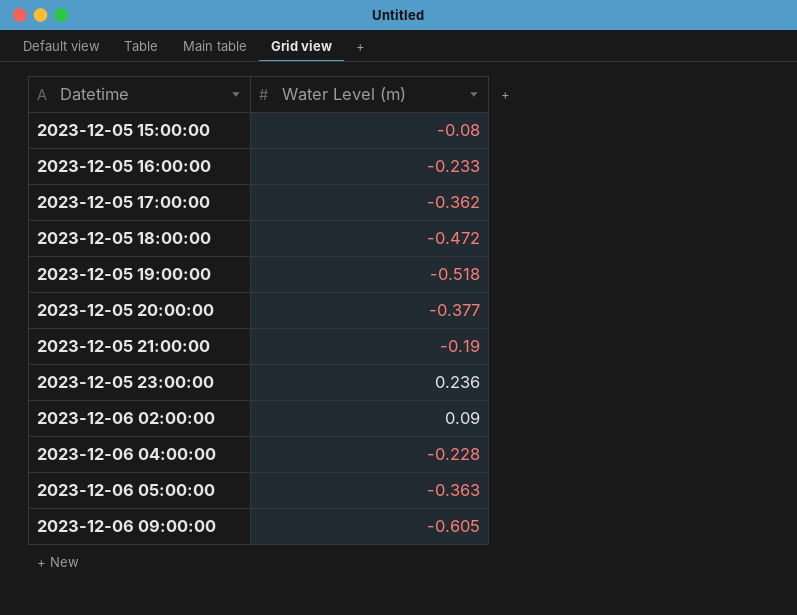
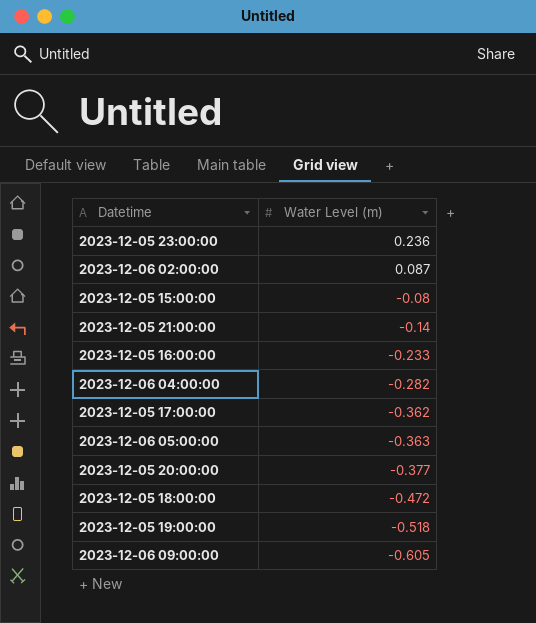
row order: Datetime ascending -> Water Level (m) descending
2023-12-06 02:00:00 | Water Level (m): 0.09 -> 0.087
2023-12-05 21:00:00 | Water Level (m): -0.19 -> -0.14
2023-12-06 04:00:00 | Water Level (m): -0.228 -> -0.282

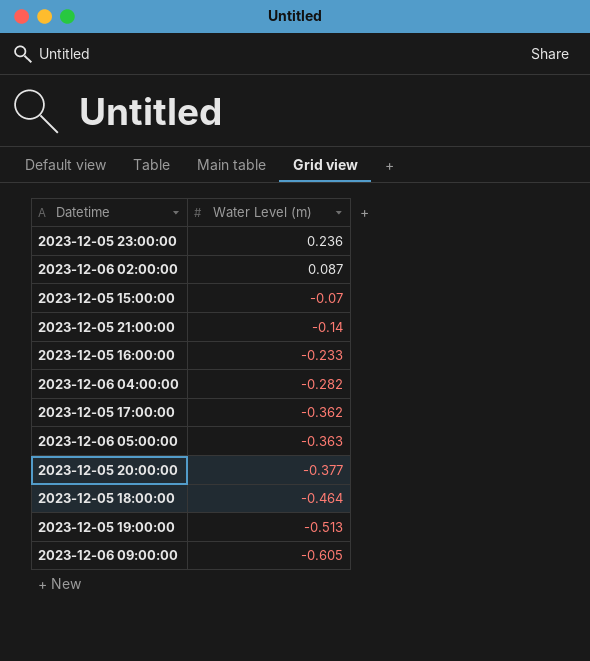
2023-12-05 15:00:00 | Water Level (m): -0.08 -> -0.07
2023-12-05 18:00:00 | Water Level (m): -0.472 -> -0.464
2023-12-05 19:00:00 | Water Level (m): -0.518 -> -0.513

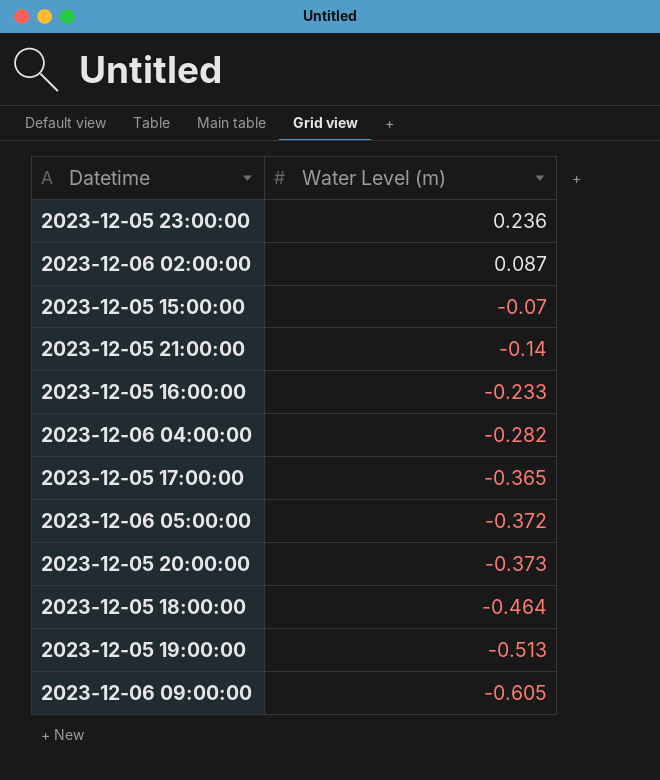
2023-12-05 17:00:00 | Water Level (m): -0.362 -> -0.365
2023-12-06 05:00:00 | Water Level (m): -0.363 -> -0.372
2023-12-05 20:00:00 | Water Level (m): -0.377 -> -0.373

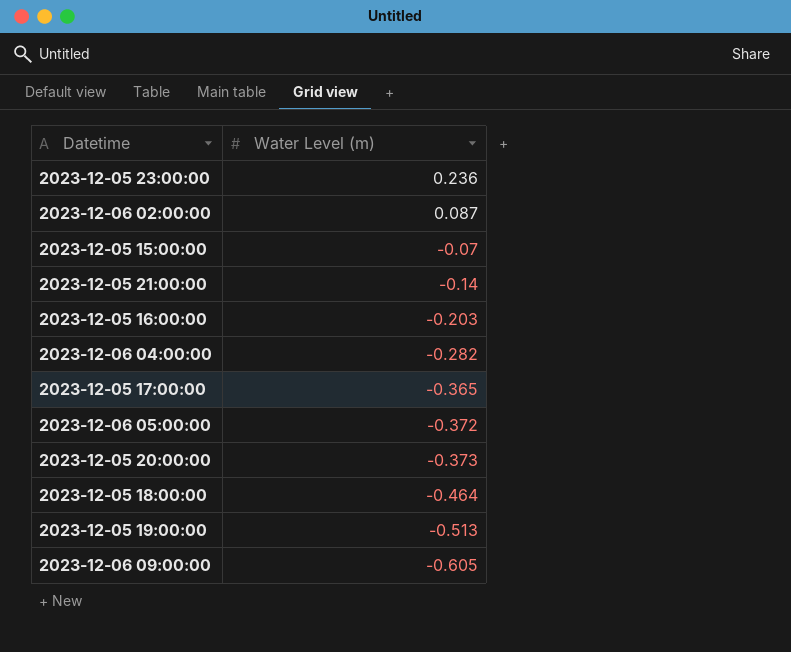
2023-12-05 16:00:00 | Water Level (m): -0.233 -> -0.203

